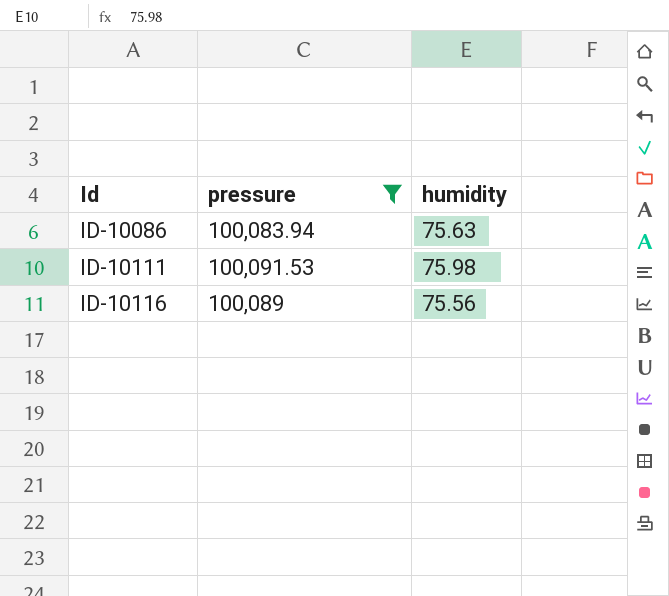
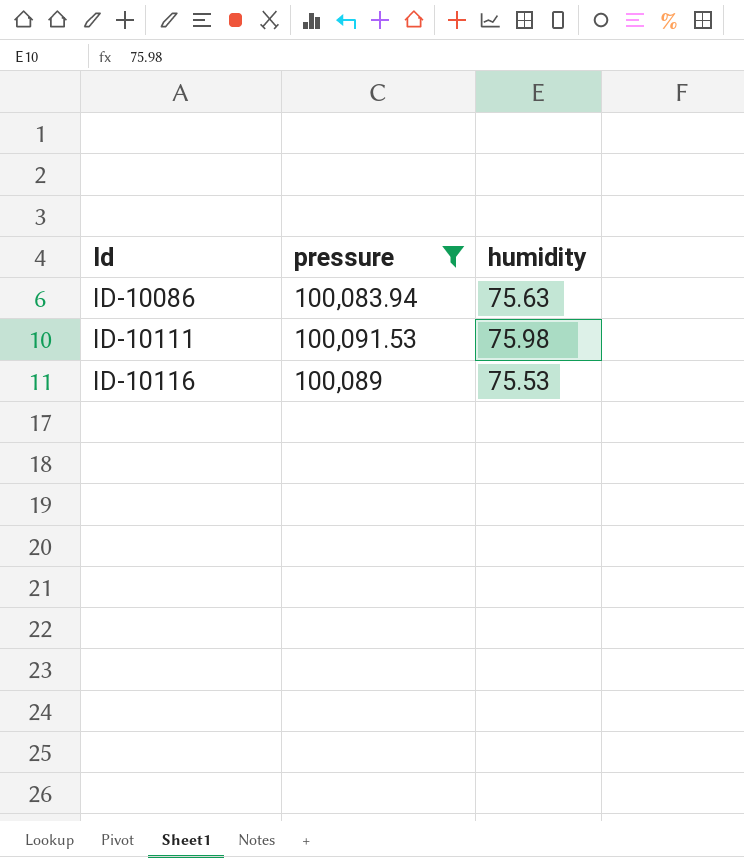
ID-10116 | humidity: 75.56 -> 75.53

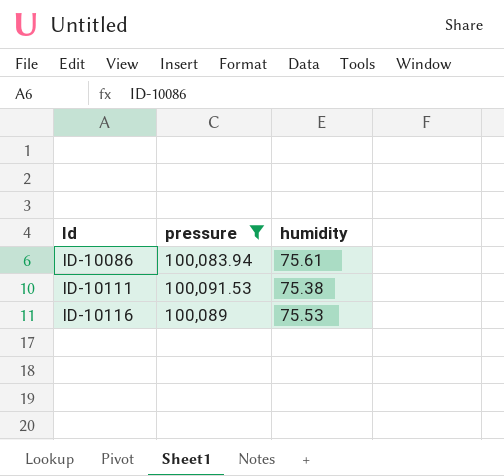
ID-10086 | humidity: 75.63 -> 75.61
ID-10111 | humidity: 75.98 -> 75.38

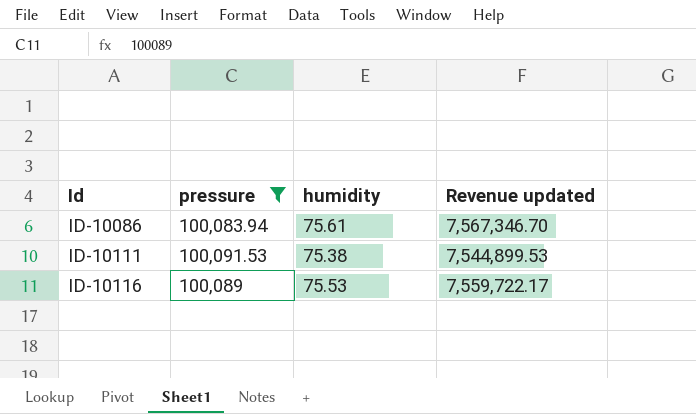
column Revenue updated | formula: none -> [pressure] * [humidity]

